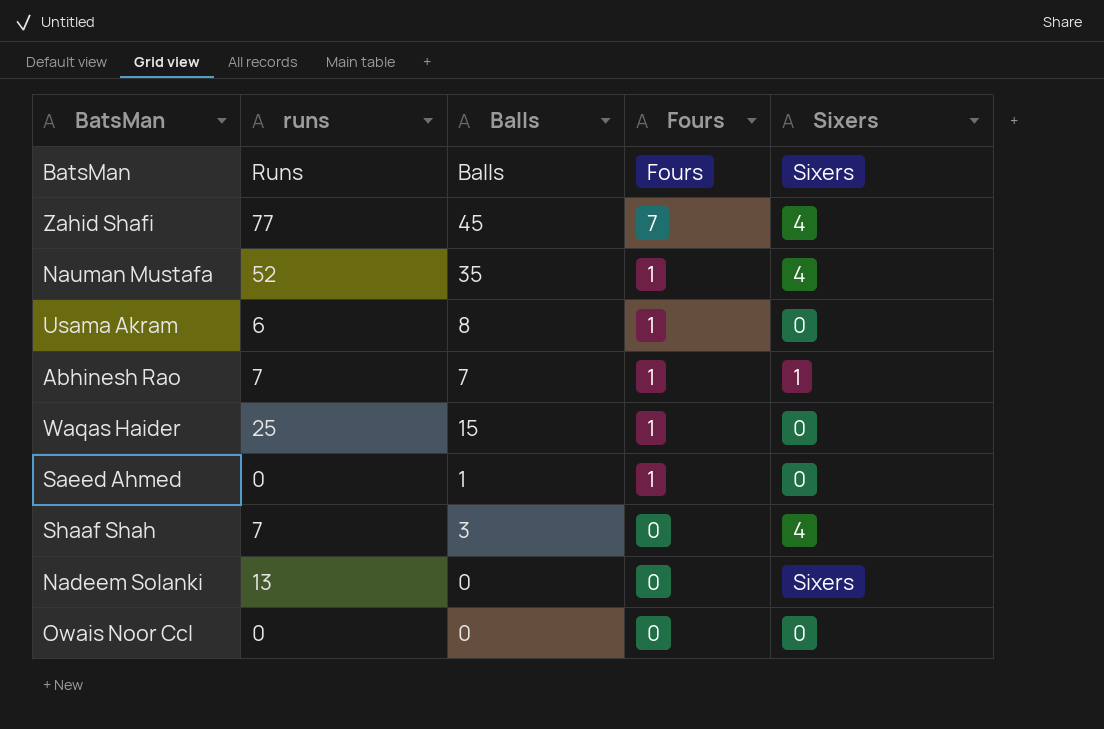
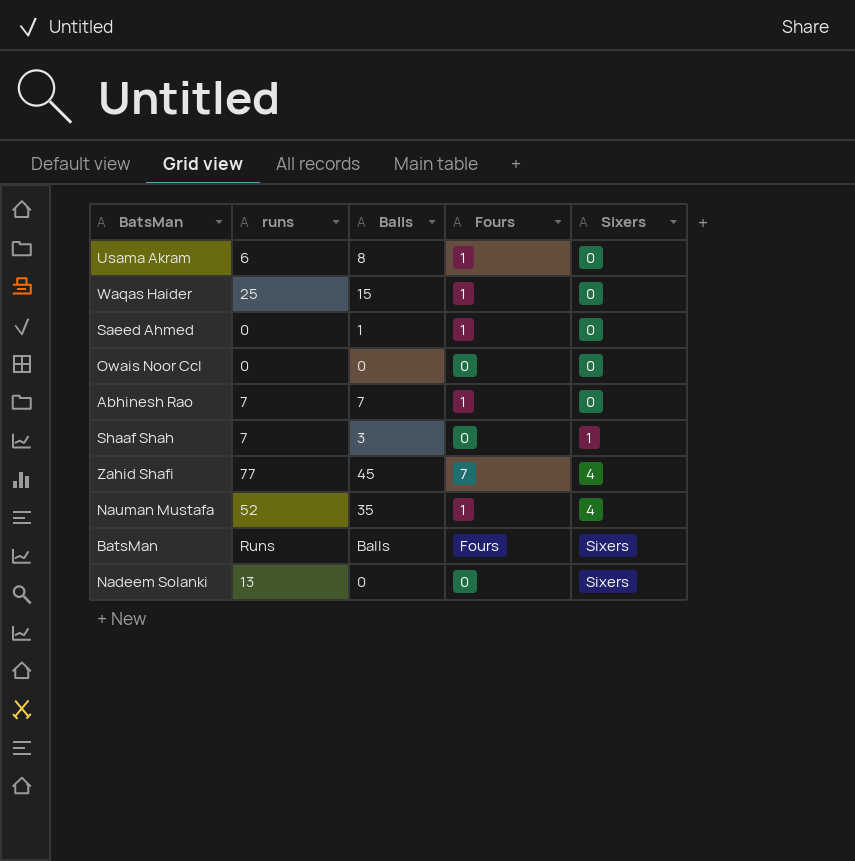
row order: Fours descending -> Sixers ascending
Abhinesh Rao | Sixers: 1 -> 0
Shaaf Shah | Sixers: 4 -> 1

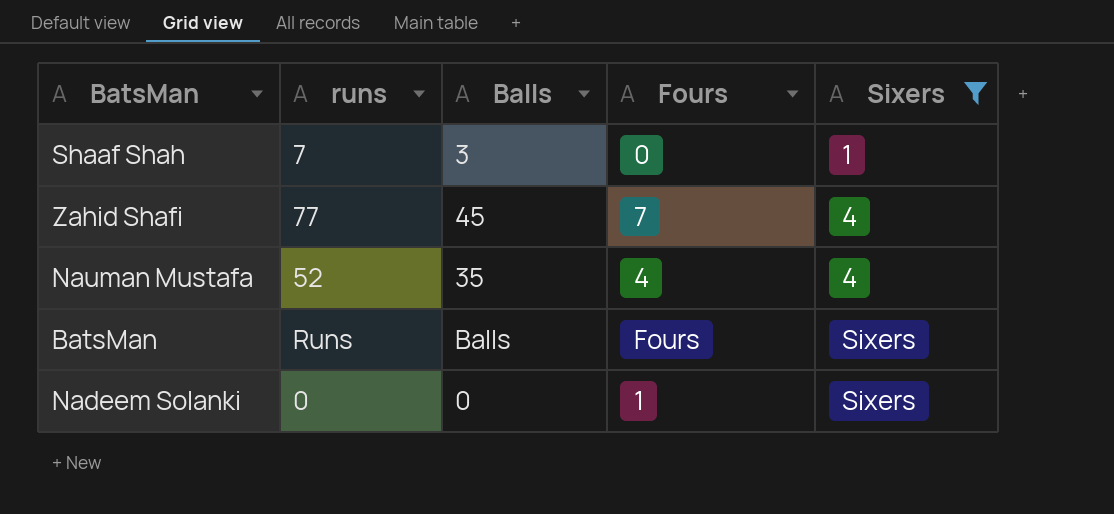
filter: none -> Sixers != 0
Nauman Mustafa | Fours: 1 -> 4
Nadeem Solanki | runs: 13 -> 0
Nadeem Solanki | Fours: 0 -> 1

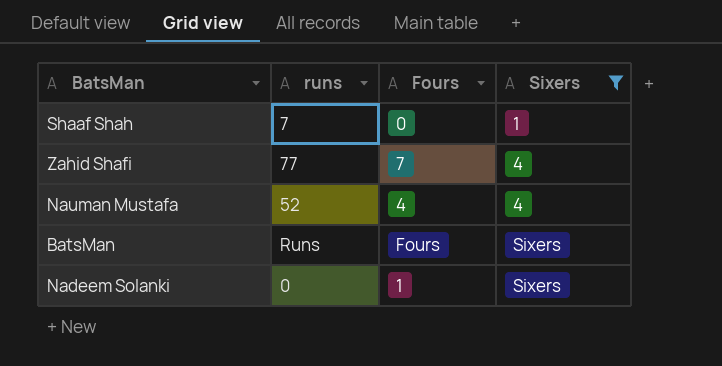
column Balls | position: 3 -> none

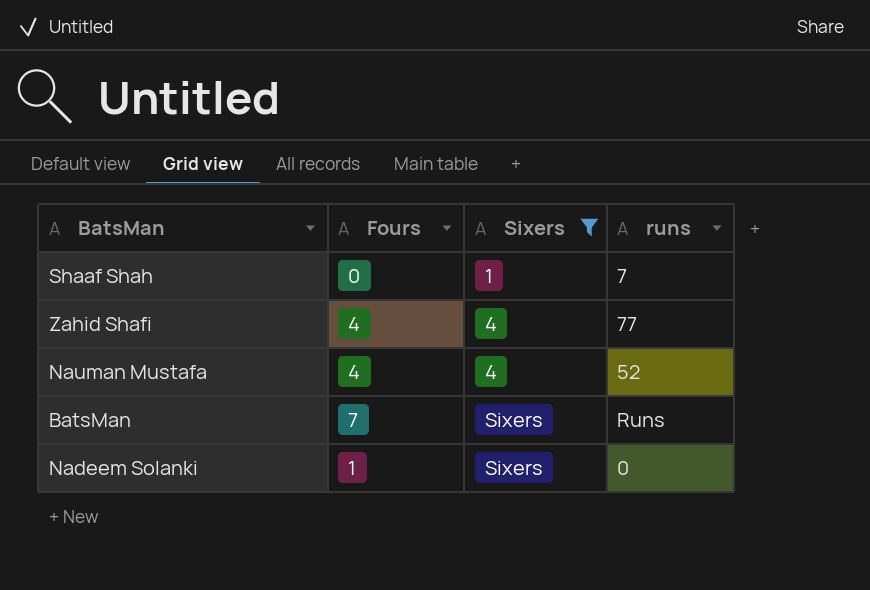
column runs | position: 2 -> 4
Zahid Shafi | Fours: 7 -> 4
BatsMan | Fours: Fours -> 7

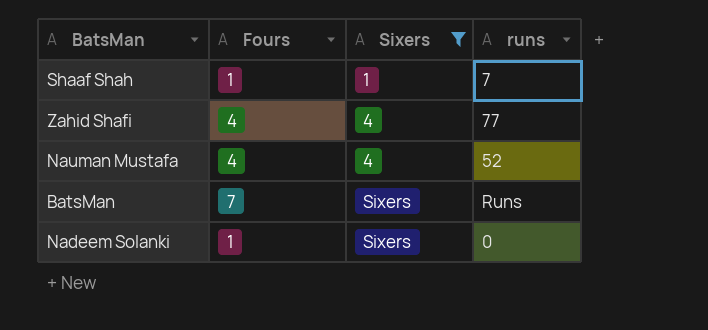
Shaaf Shah | Fours: 0 -> 1

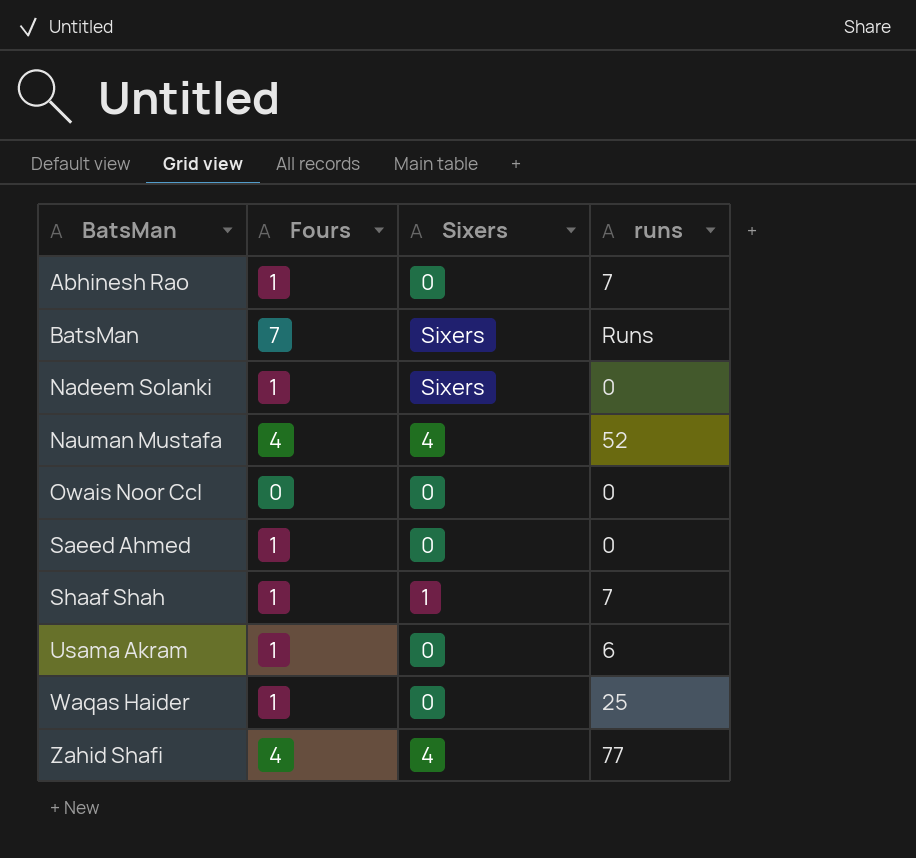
filter: Sixers != 0 -> none
row order: Sixers ascending -> BatsMan ascending

